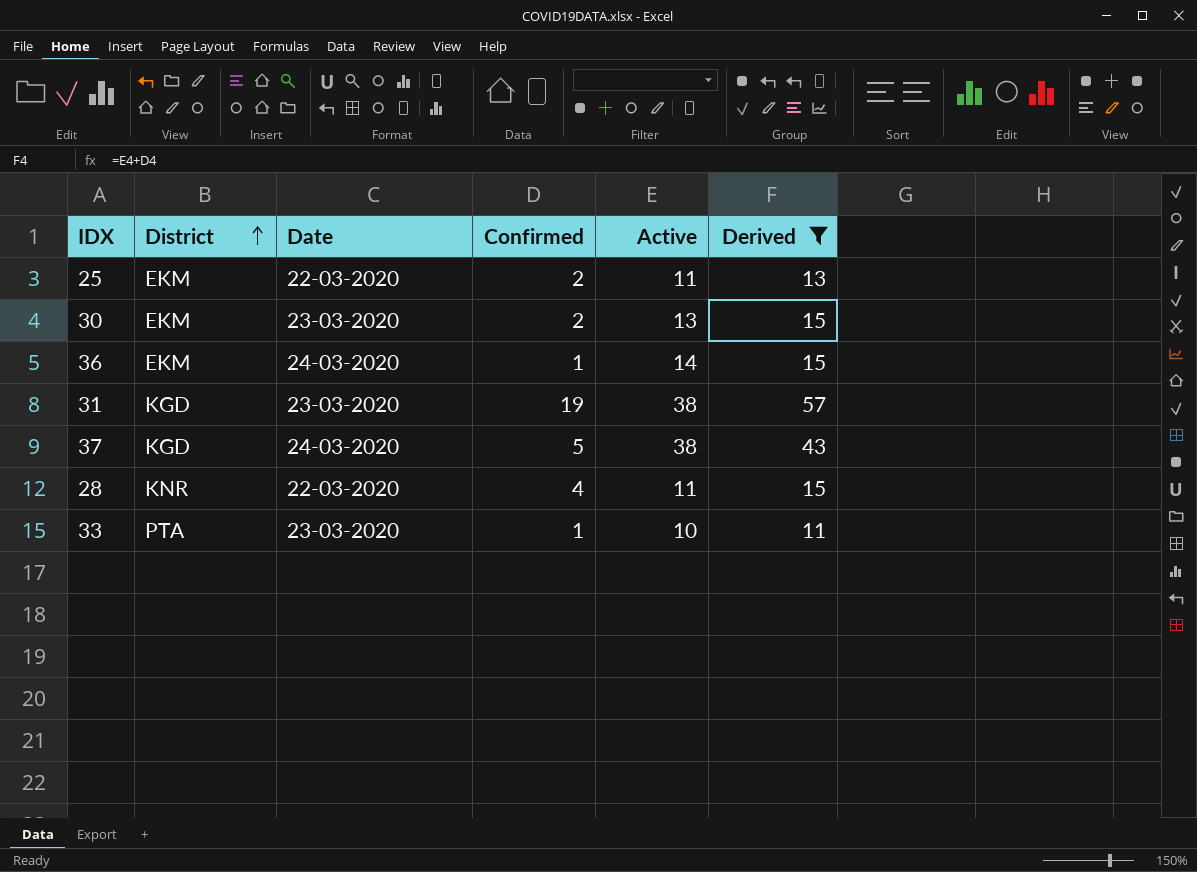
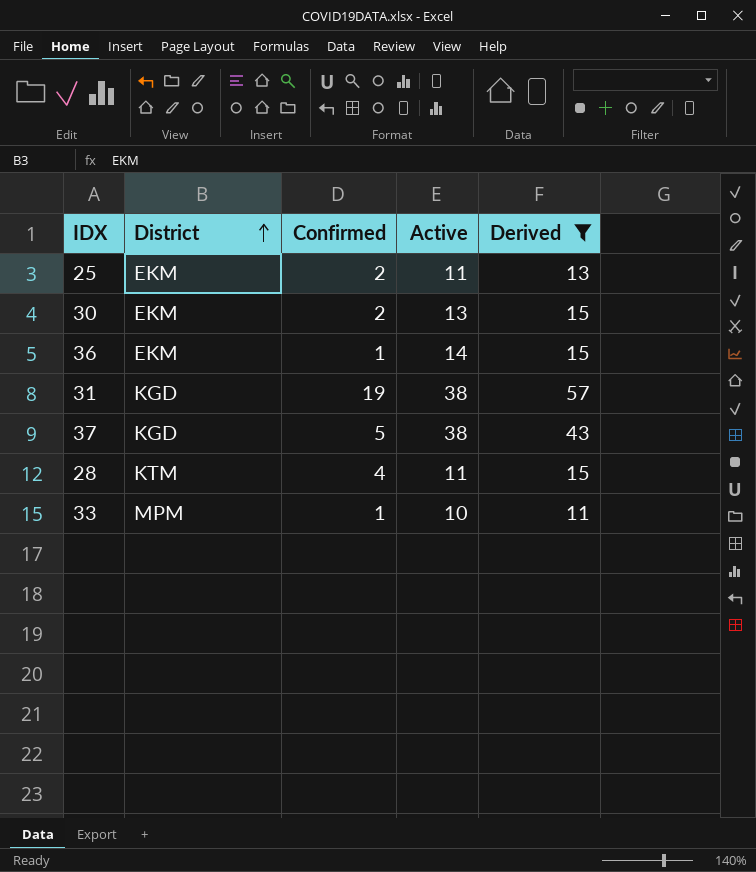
column Date | position: 3 -> none
28 | District: KNR -> KTM
33 | District: PTA -> MPM

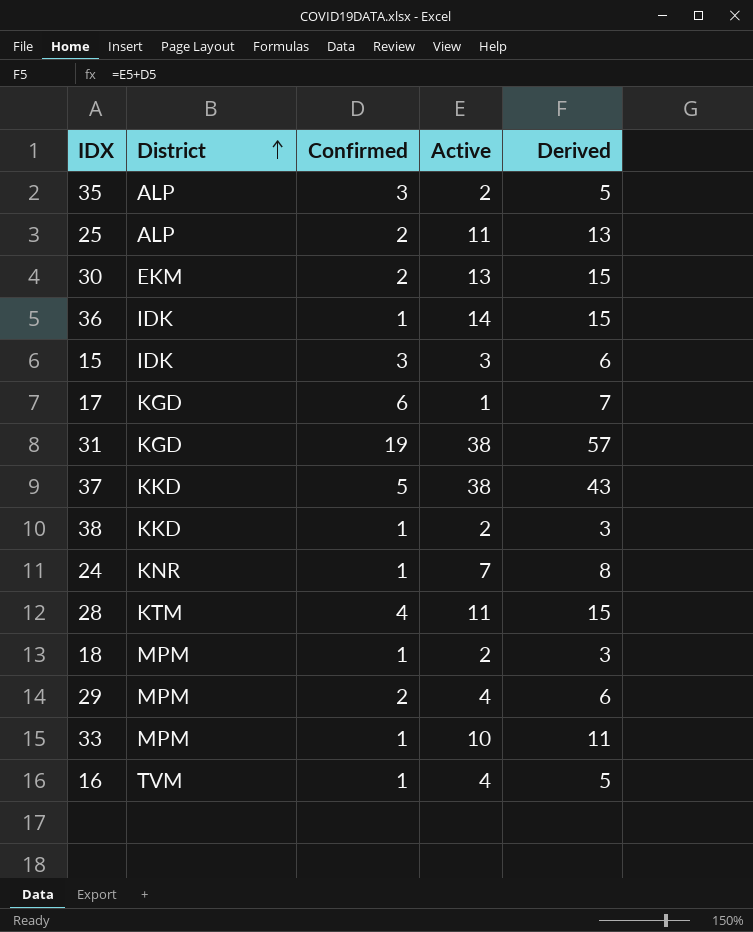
filter: Derived >= 11 -> none
25 | District: EKM -> ALP
36 | District: EKM -> IDK
37 | District: KGD -> KKD

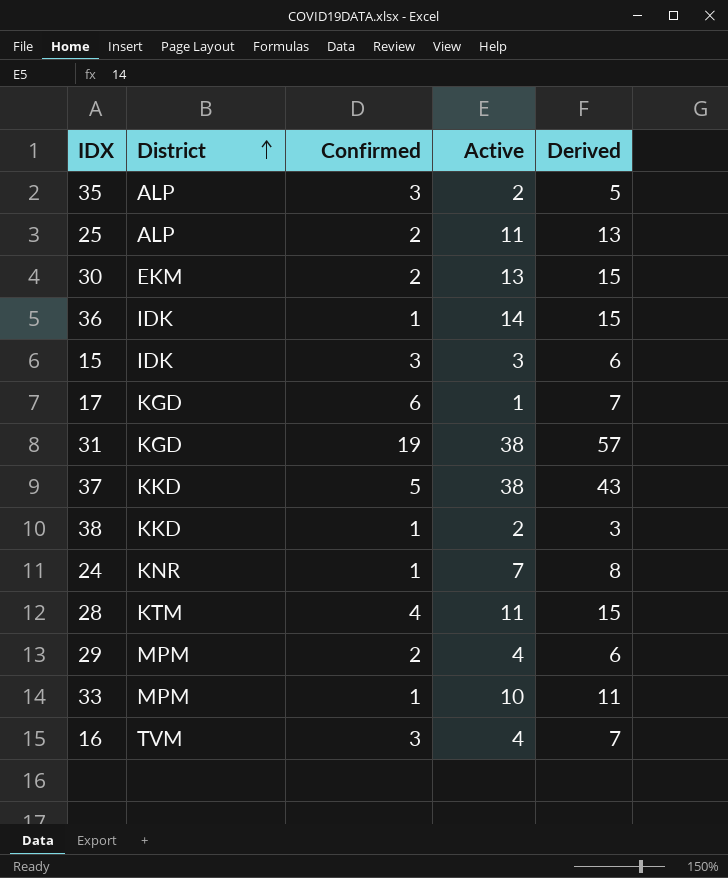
row 18: MPM | 1 | 2 | 3 -> none
16 | Confirmed: 1 -> 3
16 | Derived: 5 -> 7

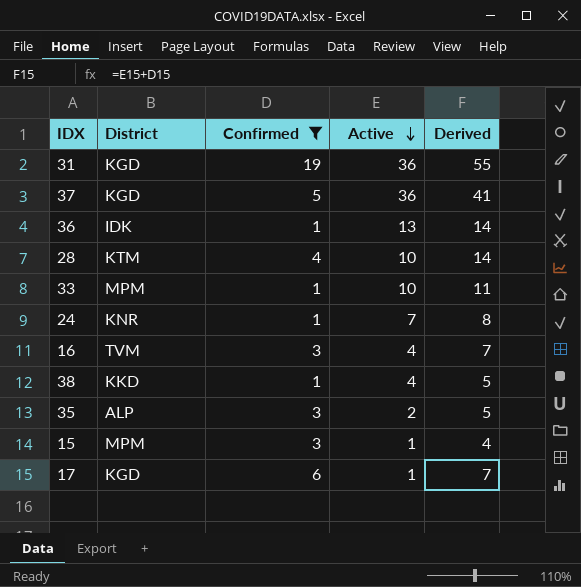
filter: none -> Confirmed != 2
row order: District ascending -> Active descending
31 | Active: 38 -> 36
31 | Derived: 57 -> 55
37 | District: KKD -> KGD
37 | Active: 38 -> 36
37 | Derived: 43 -> 41
36 | Active: 14 -> 13
36 | Derived: 15 -> 14
28 | Active: 11 -> 10
28 | Derived: 15 -> 14
38 | Active: 2 -> 4
38 | Derived: 3 -> 5
15 | District: IDK -> MPM
15 | Active: 3 -> 1
15 | Derived: 6 -> 4

